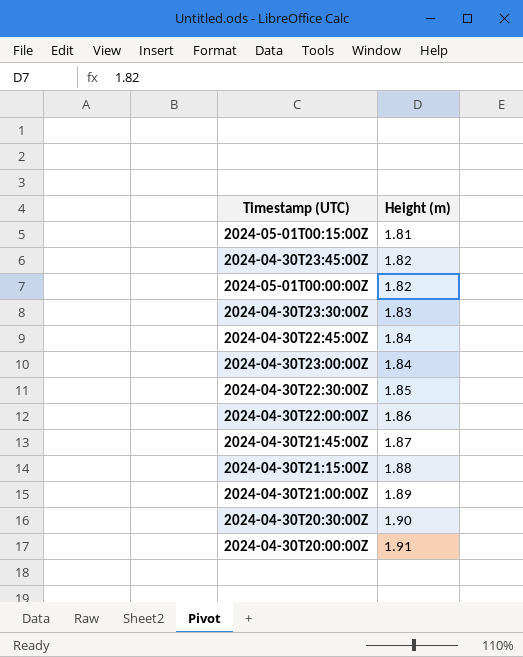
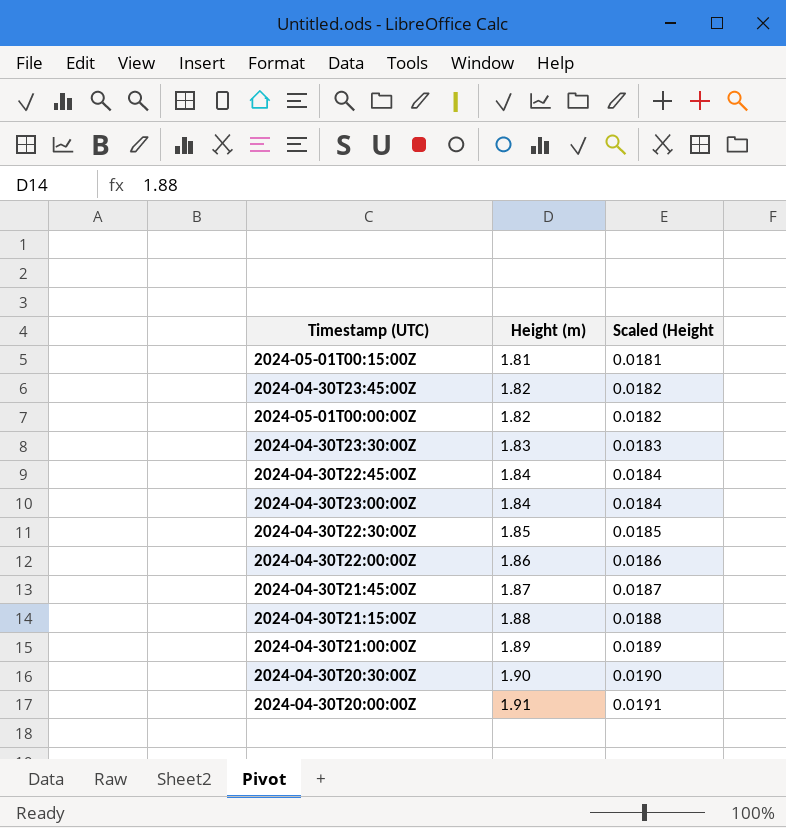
column Scaled (Height | formula: none -> [Height (m)] * 0.01

